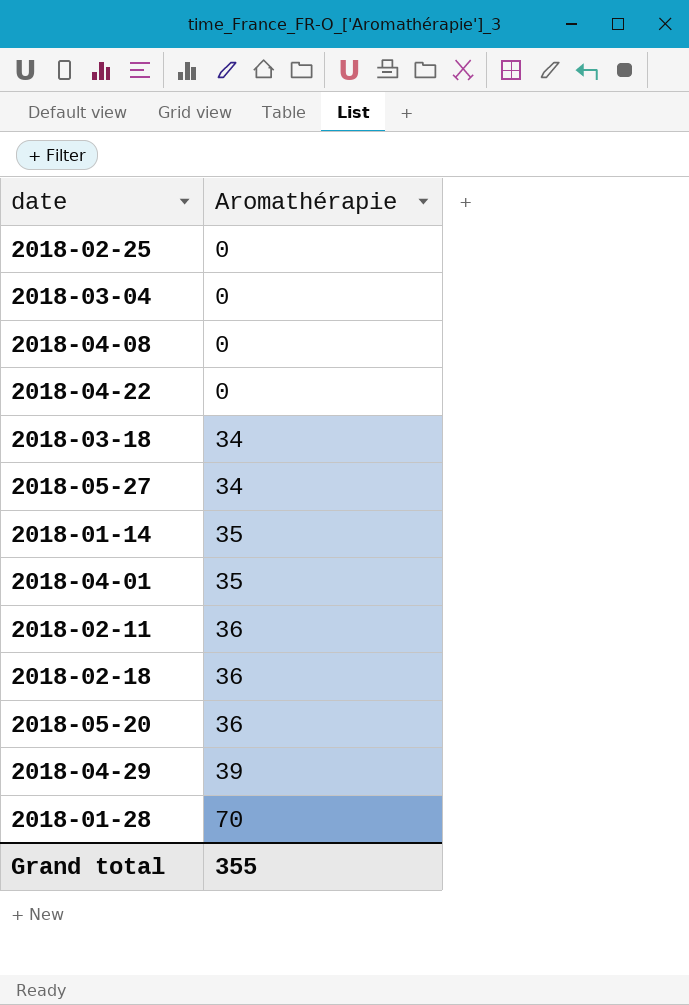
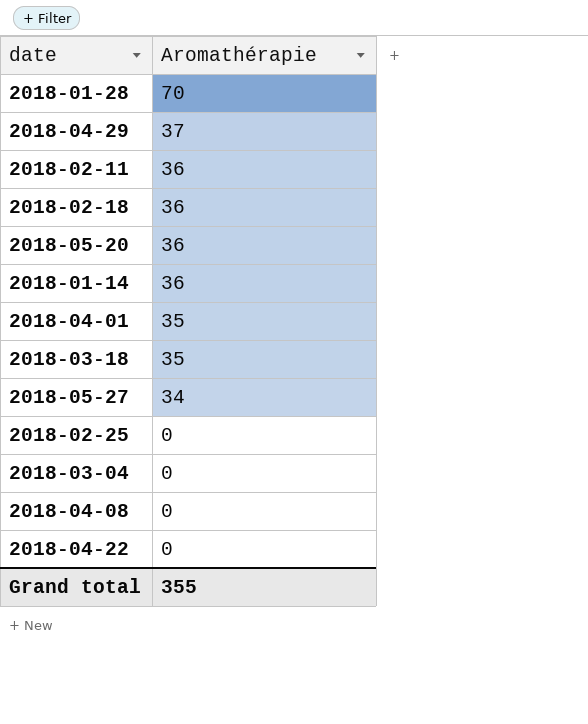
row order: Aromathérapie ascending -> Aromathérapie descending
2018-04-29 | Aromathérapie: 39 -> 37
2018-01-14 | Aromathérapie: 35 -> 36
2018-03-18 | Aromathérapie: 34 -> 35

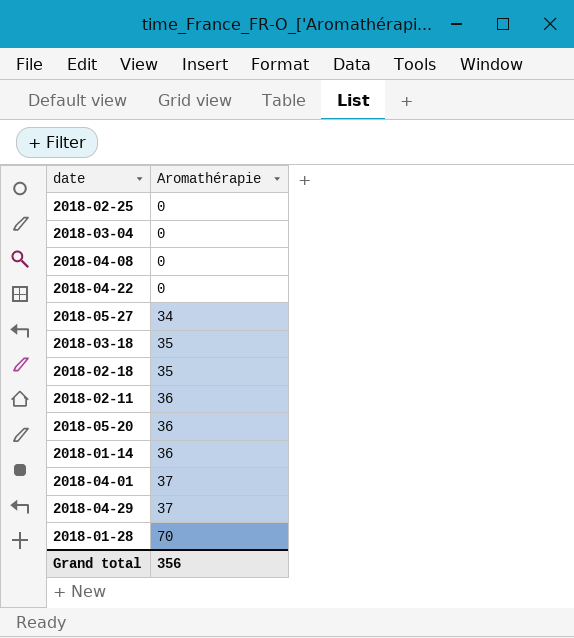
row order: Aromathérapie descending -> Aromathérapie ascending
2018-02-18 | Aromathérapie: 36 -> 35
2018-04-01 | Aromathérapie: 35 -> 37
Grand total | Aromathérapie: 355 -> 356

